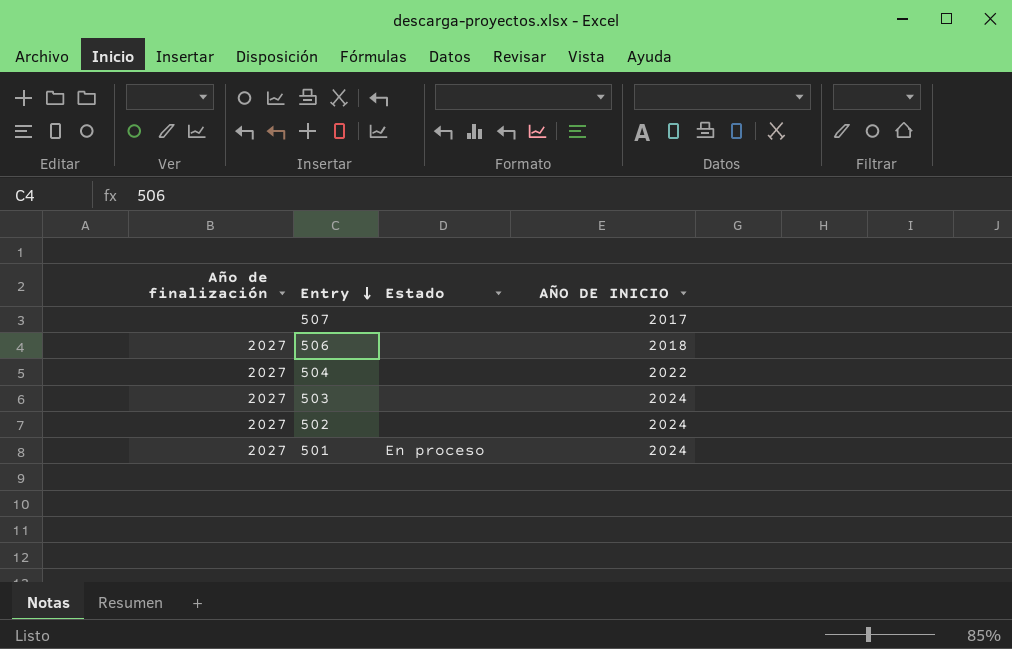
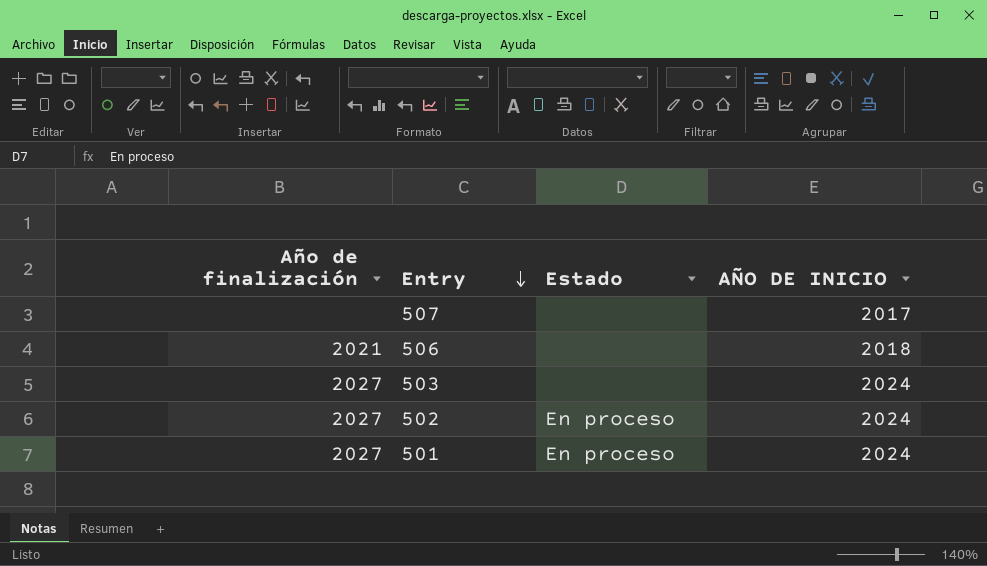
row 504: 2027 | none | 2022 -> none
506 | Año de finalización: 2027 -> 2021
502 | Estado: none -> En proceso

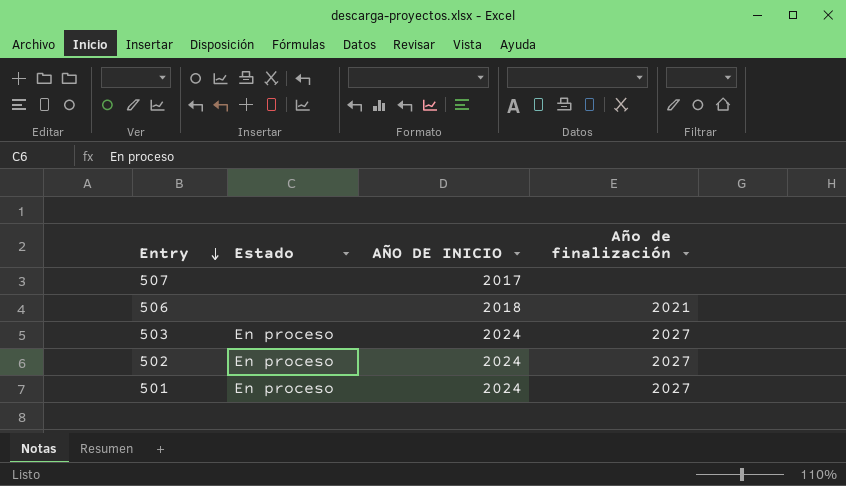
column Año de finalización | position: 1 -> 4
503 | Estado: none -> En proceso

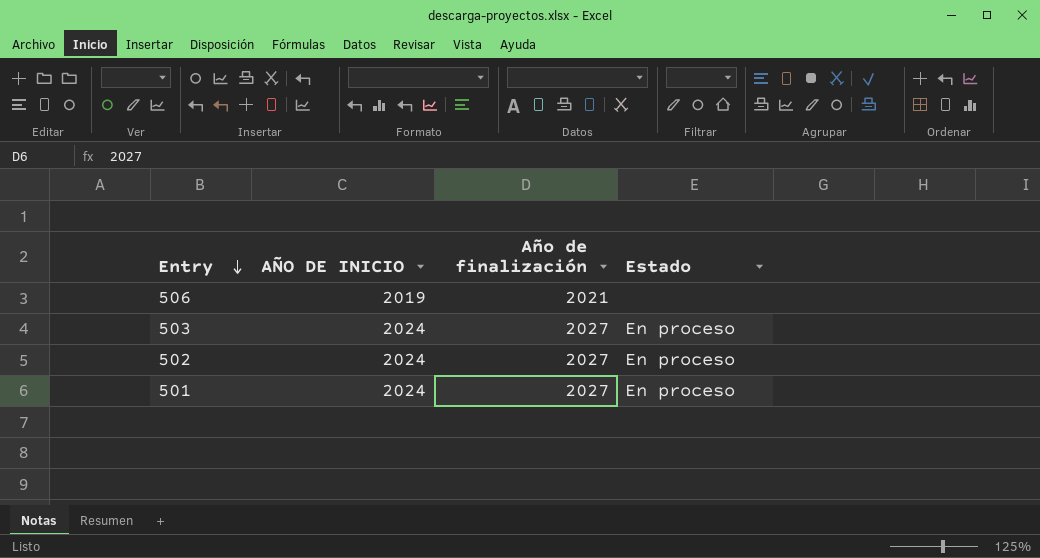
column Estado | position: 2 -> 4
row 507: none | 2017 | none -> none
506 | AÑO DE INICIO: 2018 -> 2019

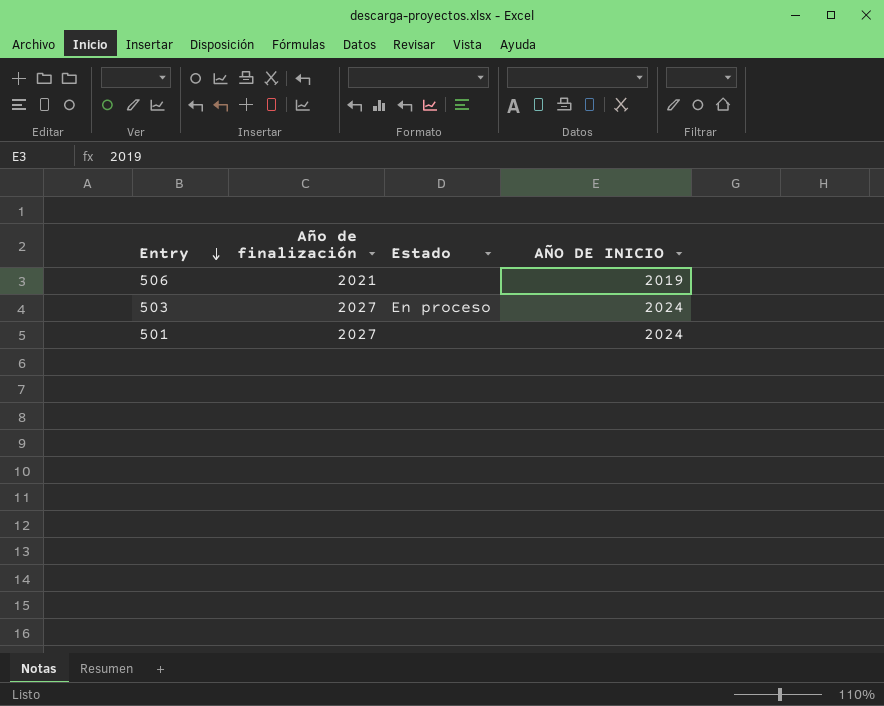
column AÑO DE INICIO | position: 2 -> 4
row 502: 2024 | 2027 | En proceso -> none
501 | Estado: En proceso -> none

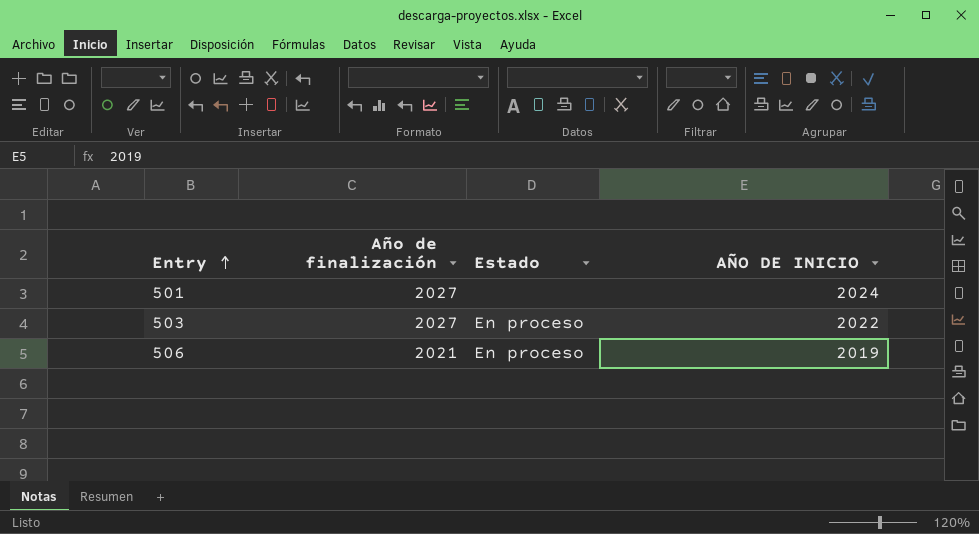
row order: Entry descending -> Entry ascending
503 | AÑO DE INICIO: 2024 -> 2022
506 | Estado: none -> En proceso

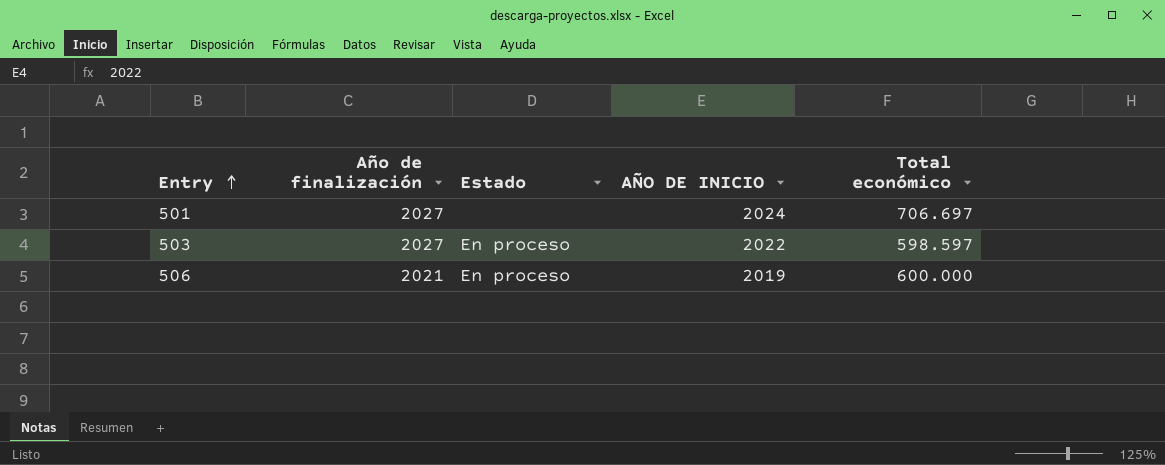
column Total económico | position: none -> 5

